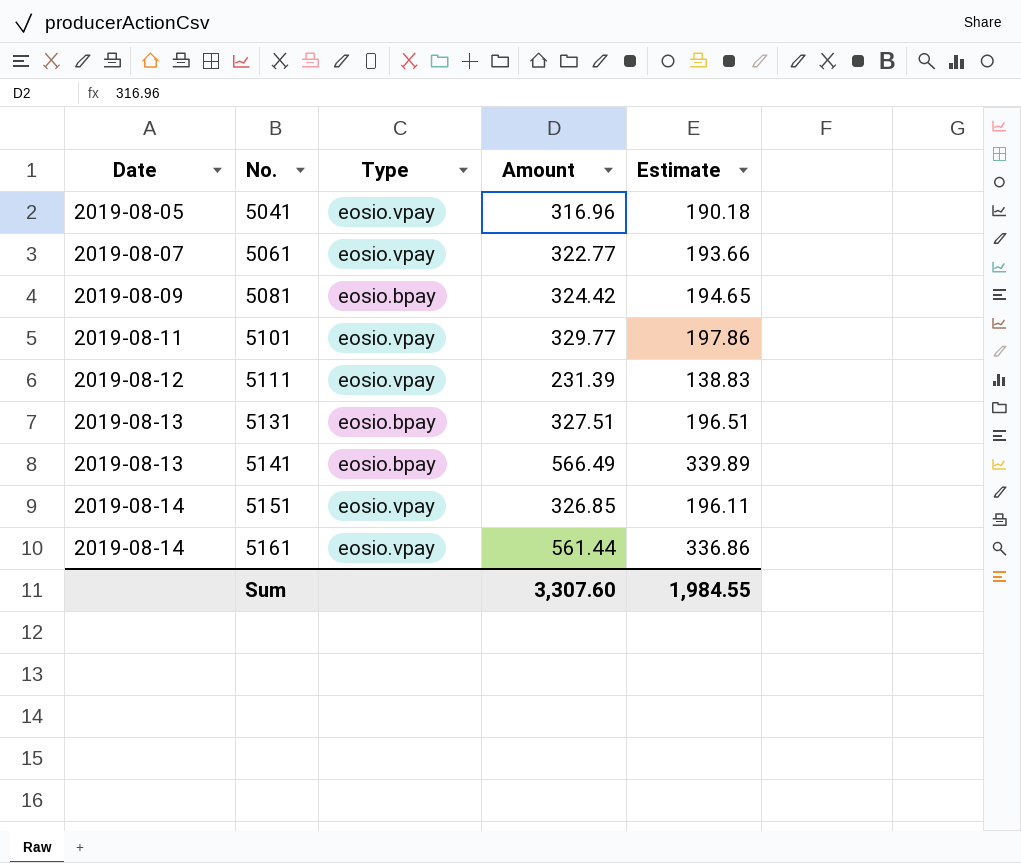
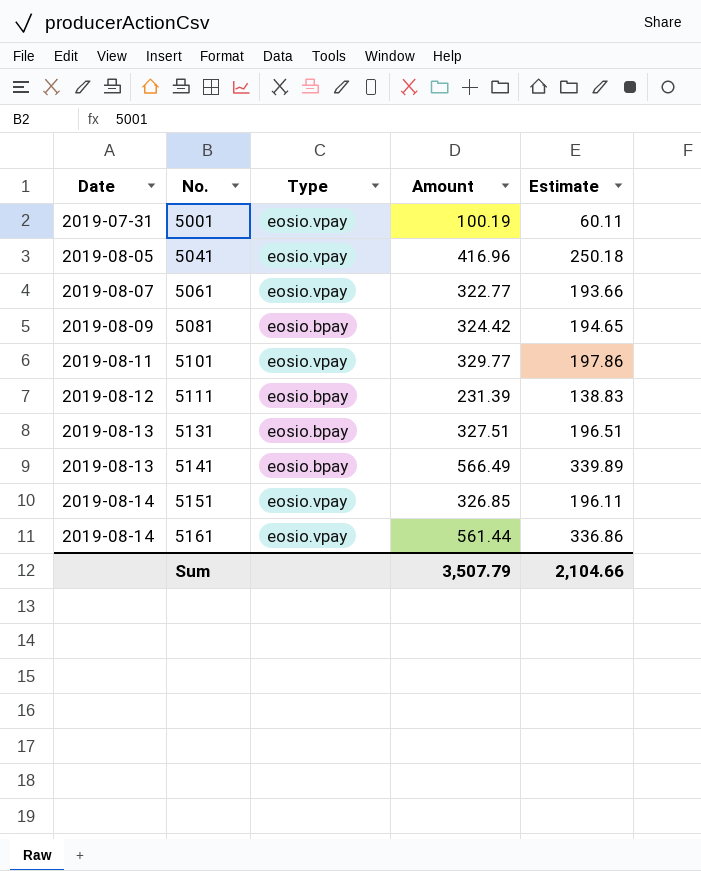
row 5001: none -> 2019-07-31 | eosio.vpay | 100.19 | 60.11
5041 | Amount: 316.96 -> 416.96
5041 | Estimate: 190.18 -> 250.18
5111 | Type: eosio.vpay -> eosio.bpay
Sum | Amount: 3,307.60 -> 3,507.79
Sum | Estimate: 1,984.55 -> 2,104.66

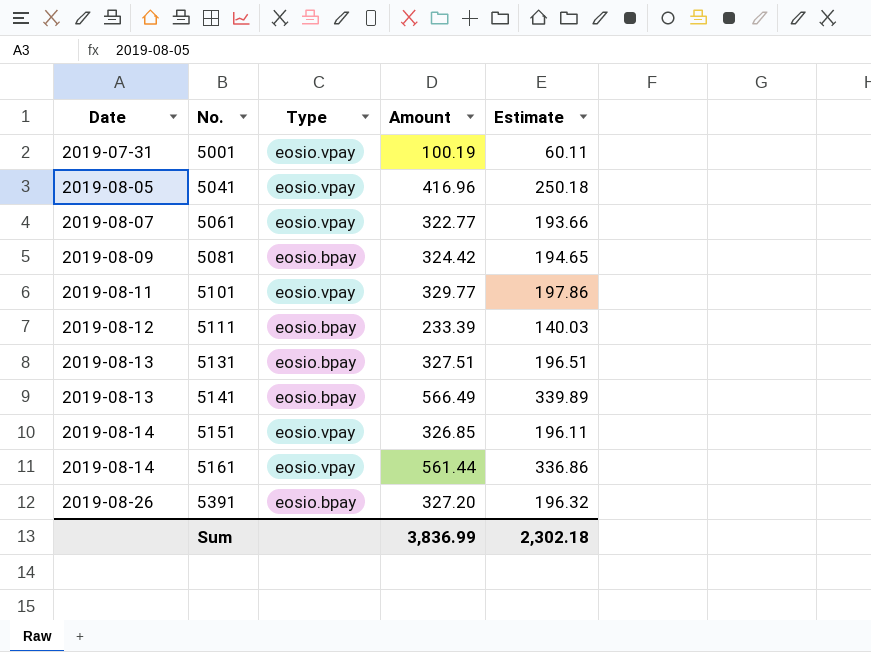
5111 | Amount: 231.39 -> 233.39
5111 | Estimate: 138.83 -> 140.03
row 5391: none -> 2019-08-26 | eosio.bpay | 327.20 | 196.32
Sum | Amount: 3,507.79 -> 3,836.99
Sum | Estimate: 2,104.66 -> 2,302.18

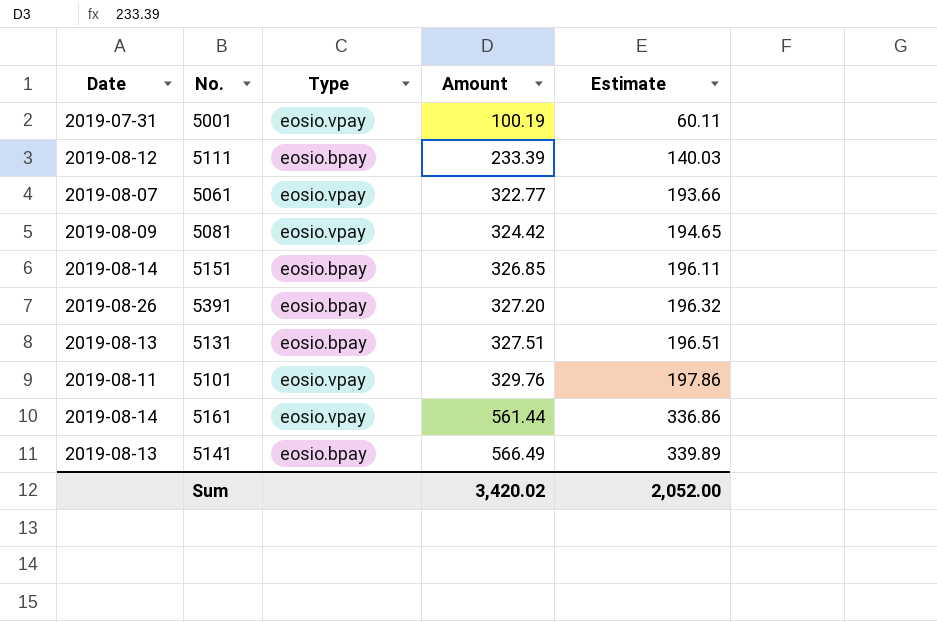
row order: Date ascending -> Amount ascending
row 5041: 2019-08-05 | eosio.vpay | 416.96 | 250.18 -> none
5081 | Type: eosio.bpay -> eosio.vpay
5151 | Type: eosio.vpay -> eosio.bpay
5101 | Amount: 329.77 -> 329.76
Sum | Amount: 3,836.99 -> 3,420.02
Sum | Estimate: 2,302.18 -> 2,052.00

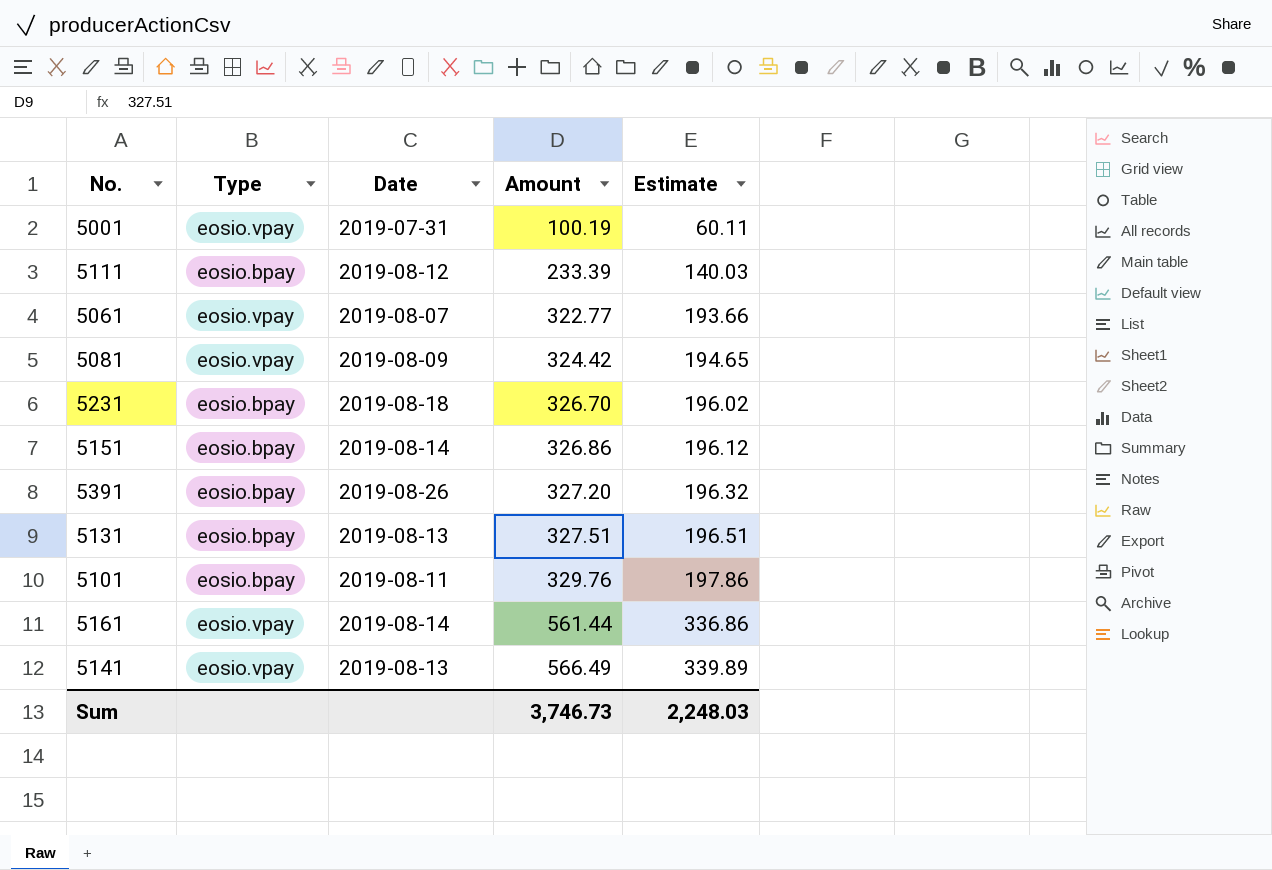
column Date | position: 1 -> 3
row 5231: none -> eosio.bpay | 2019-08-18 | 326.70 | 196.02
5151 | Amount: 326.85 -> 326.86
5151 | Estimate: 196.11 -> 196.12
5101 | Type: eosio.vpay -> eosio.bpay
5141 | Type: eosio.bpay -> eosio.vpay
Sum | Amount: 3,420.02 -> 3,746.73
Sum | Estimate: 2,052.00 -> 2,248.03

